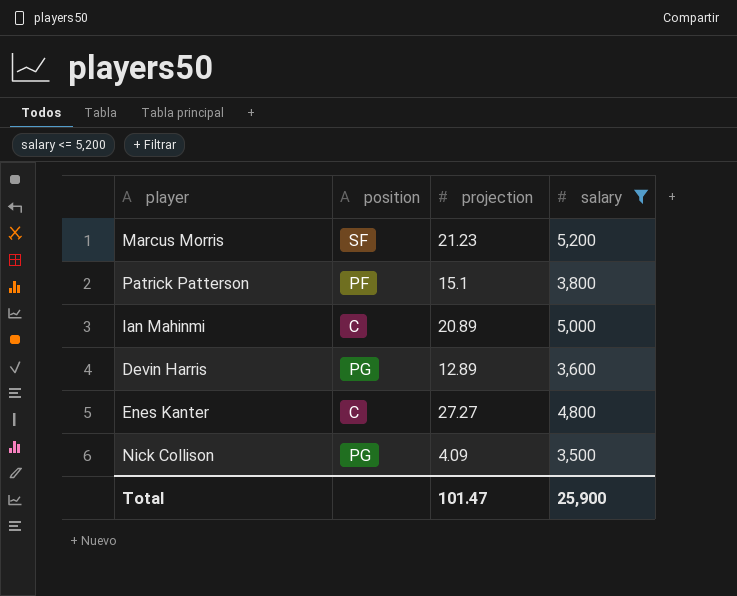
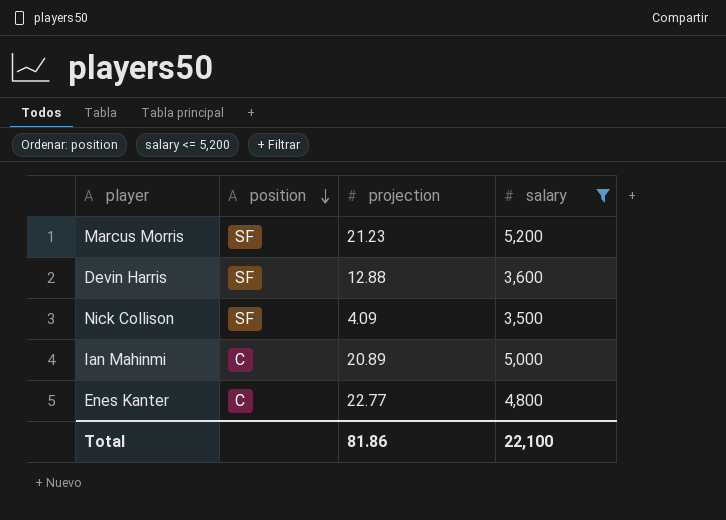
row order: none -> position descending
row Patrick Patterson: PF | 15.1 | 3,800 -> none
Devin Harris | position: PG -> SF
Devin Harris | projection: 12.89 -> 12.88
Nick Collison | position: PG -> SF
Enes Kanter | projection: 27.27 -> 22.77
Total | projection: 101.47 -> 81.86
Total | salary: 25,900 -> 22,100

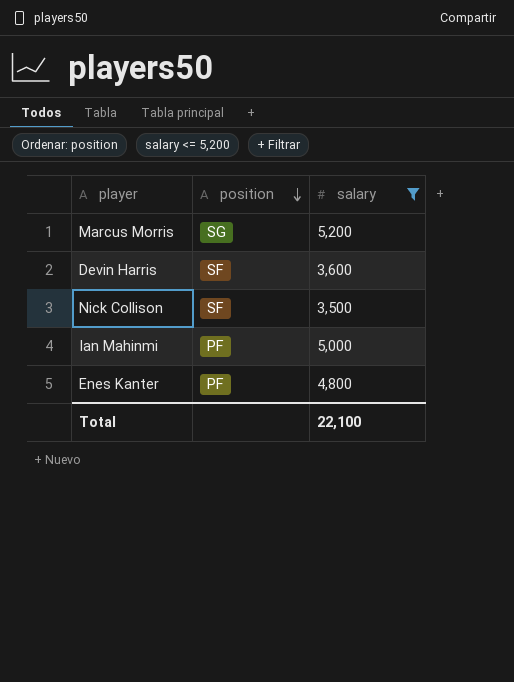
column projection | position: 3 -> none
Marcus Morris | position: SF -> SG
Ian Mahinmi | position: C -> PF
Enes Kanter | position: C -> PF

